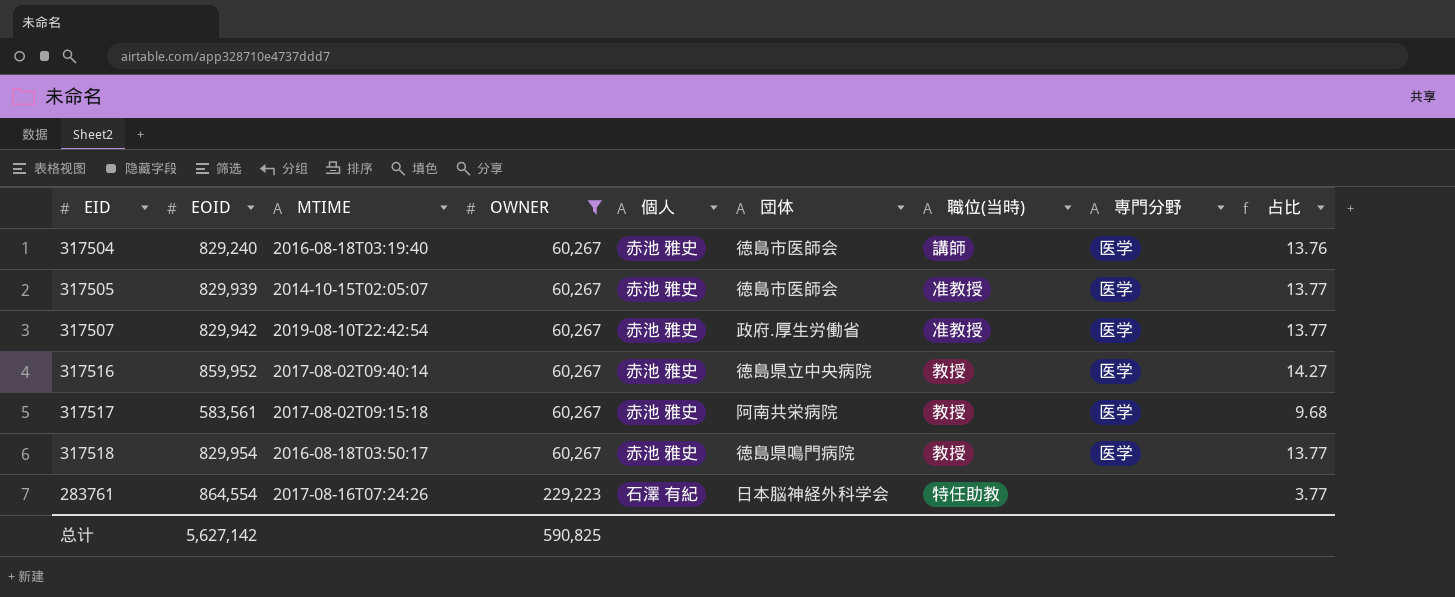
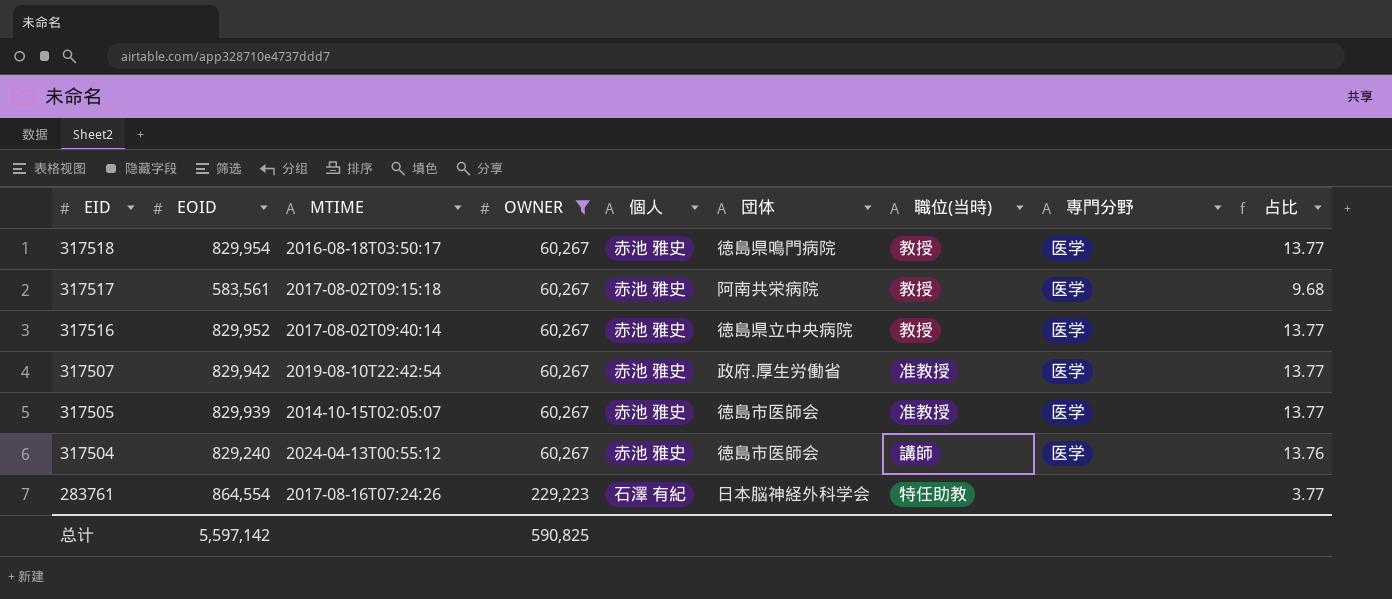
row order: OWNER ascending -> EID descending
317516 | EOID: 859,952 -> 829,952
317516 | 占比: 14.27 -> 13.77
317504 | MTIME: 2016-08-18T03:19:40 -> 2024-04-13T00:55:12
总计 | EOID: 5,627,142 -> 5,597,142

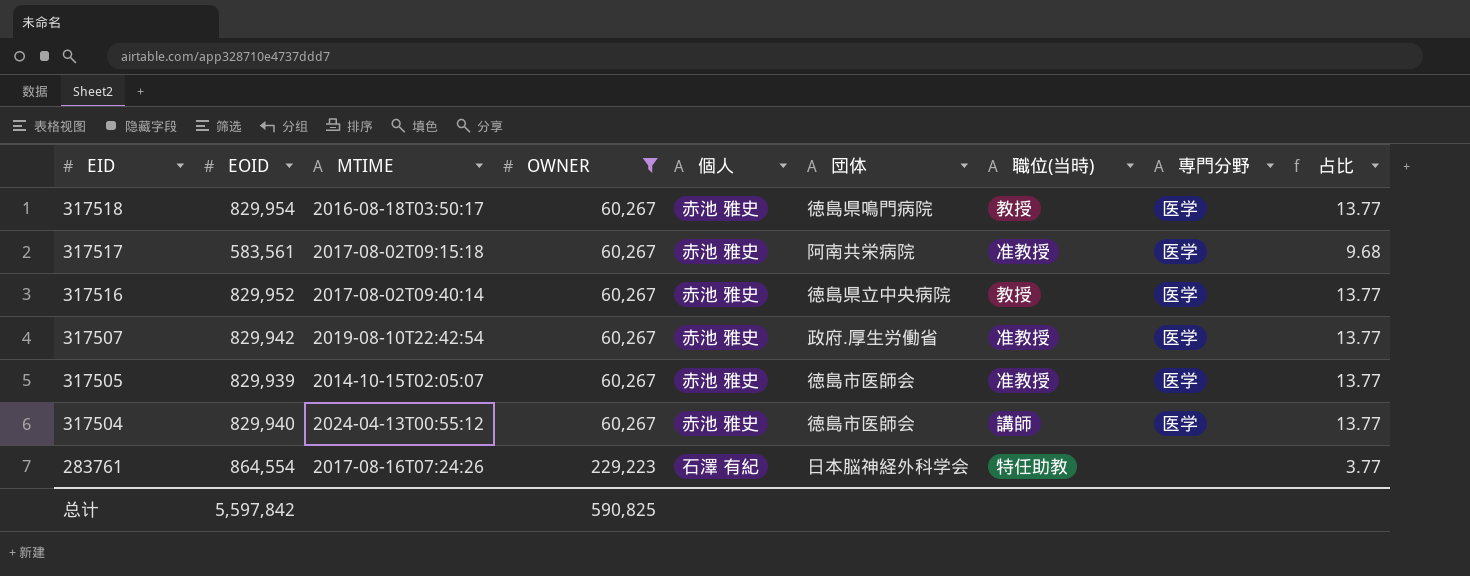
317517 | 職位(当時): 教授 -> 准教授
317504 | EOID: 829,240 -> 829,940
317504 | 占比: 13.76 -> 13.77
总计 | EOID: 5,597,142 -> 5,597,842

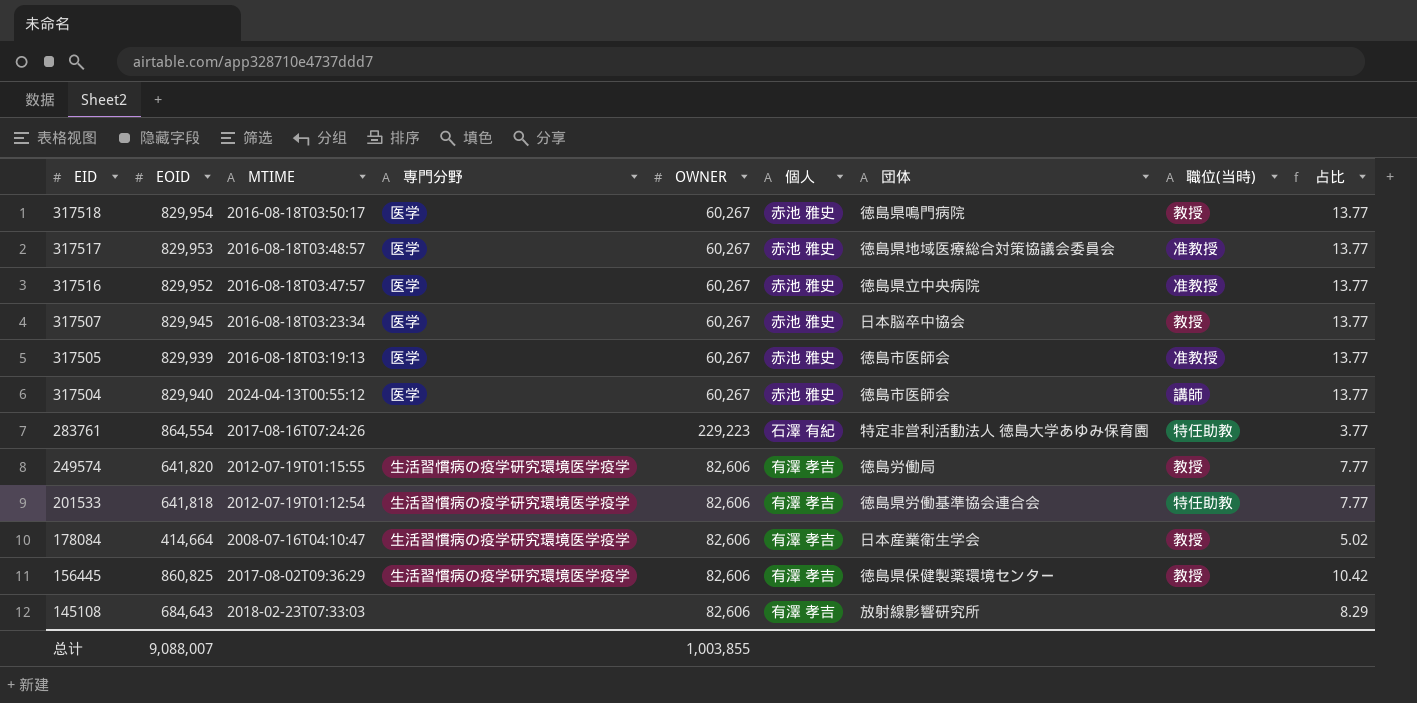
filter: OWNER != 82,606 -> none
column 専門分野 | position: 8 -> 4
317517 | EOID: 583,561 -> 829,953
317517 | MTIME: 2017-08-02T09:15:18 -> 2016-08-18T03:48:57
317517 | 団体: 阿南共栄病院 -> 徳島県地域医療総合対策協議会委員会
317517 | 占比: 9.68 -> 13.77
317516 | MTIME: 2017-08-02T09:40:14 -> 2016-08-18T03:47:57
317516 | 職位(当時): 教授 -> 准教授
317507 | EOID: 829,942 -> 829,945
317507 | MTIME: 2019-08-10T22:42:54 -> 2016-08-18T03:23:34
317507 | 団体: 政府.厚生労働省 -> 日本脳卒中協会
317507 | 職位(当時): 准教授 -> 教授
317505 | MTIME: 2014-10-15T02:05:07 -> 2016-08-18T03:19:13
283761 | 団体: 日本脳神経外科学会 -> 特定非営利活動法人 徳島大学あゆみ保育園
总计 | EOID: 5,597,842 -> 9,088,007
总计 | OWNER: 590,825 -> 1,003,855

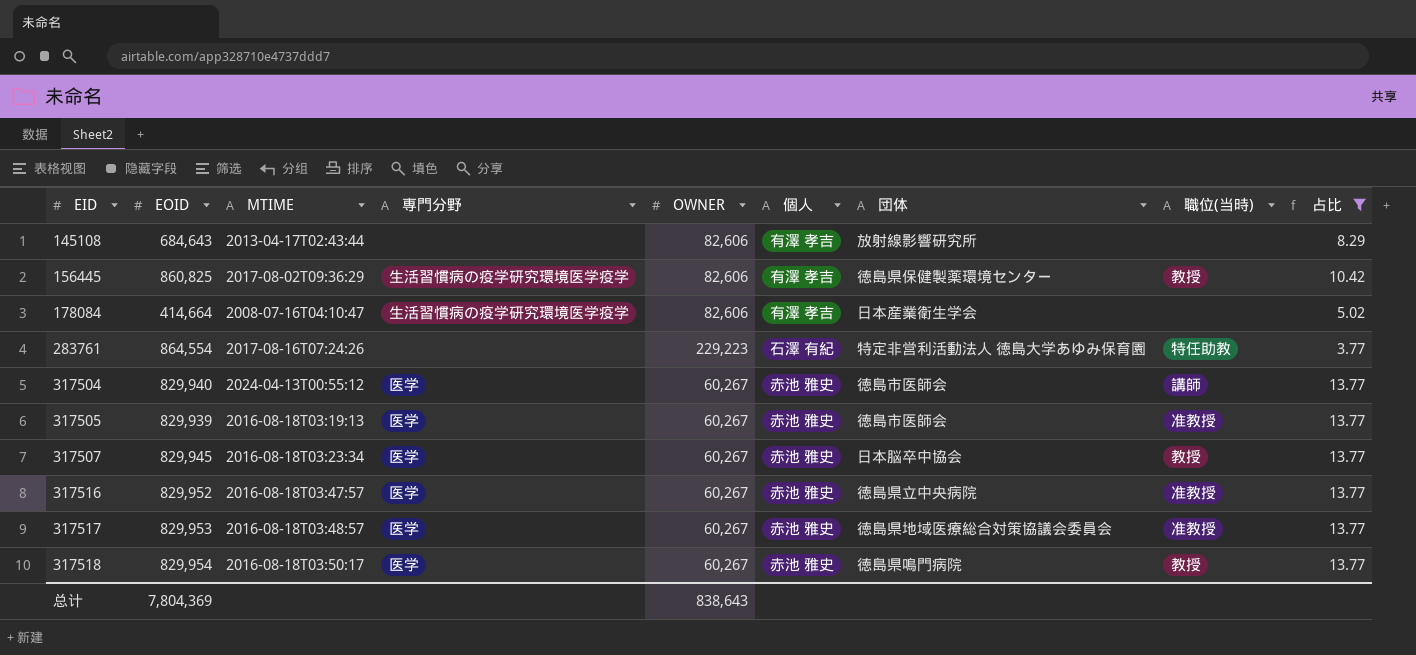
filter: none -> 占比 != 7.77
row order: EID descending -> EID ascending
145108 | MTIME: 2018-02-23T07:33:03 -> 2013-04-17T02:43:44
178084 | 職位(当時): 教授 -> none
总计 | EOID: 9,088,007 -> 7,804,369
总计 | OWNER: 1,003,855 -> 838,643

